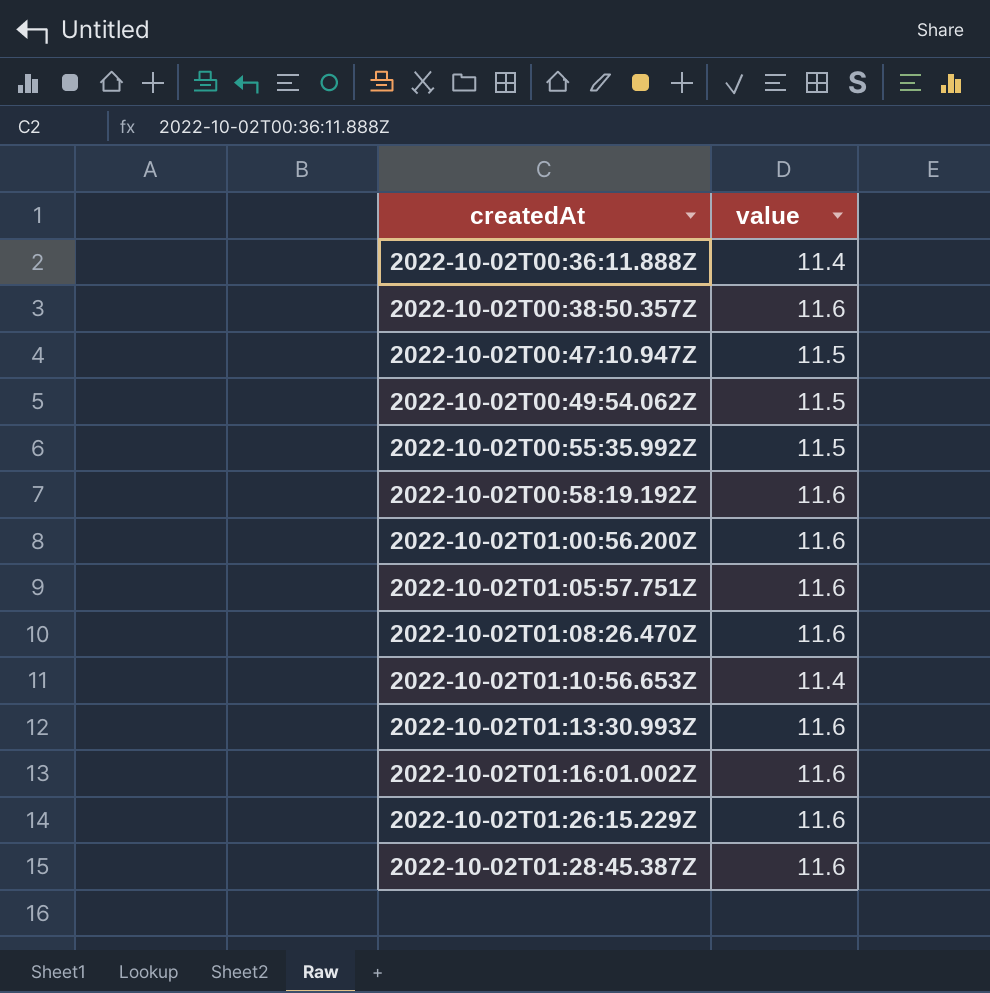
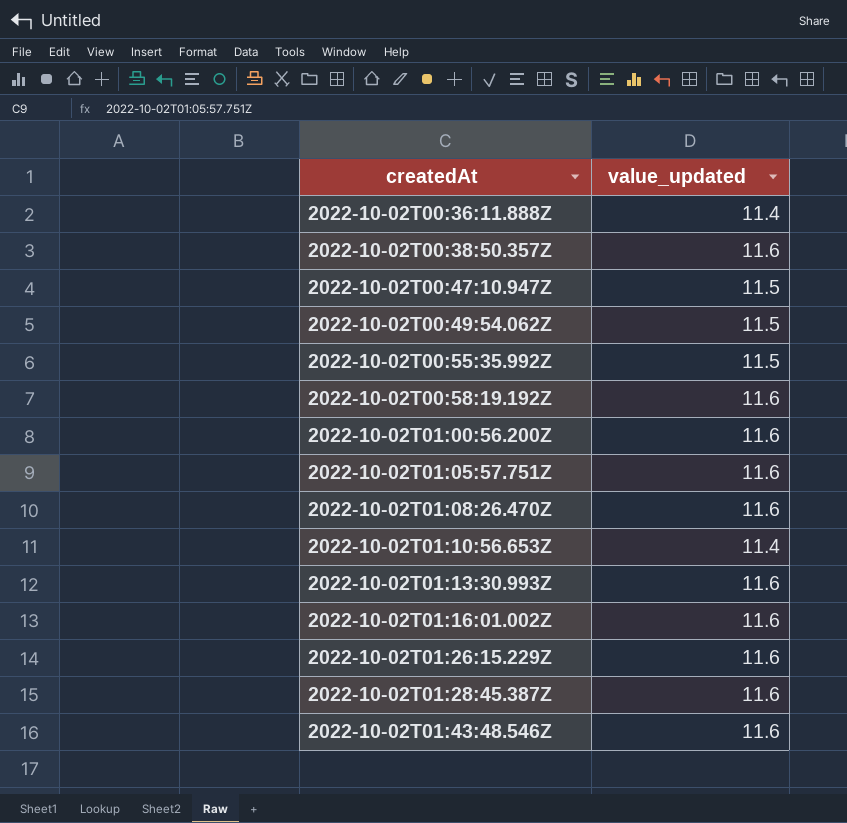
column name: value -> value_updated
row 2022-10-02T01:43:48.546Z: none -> 11.6

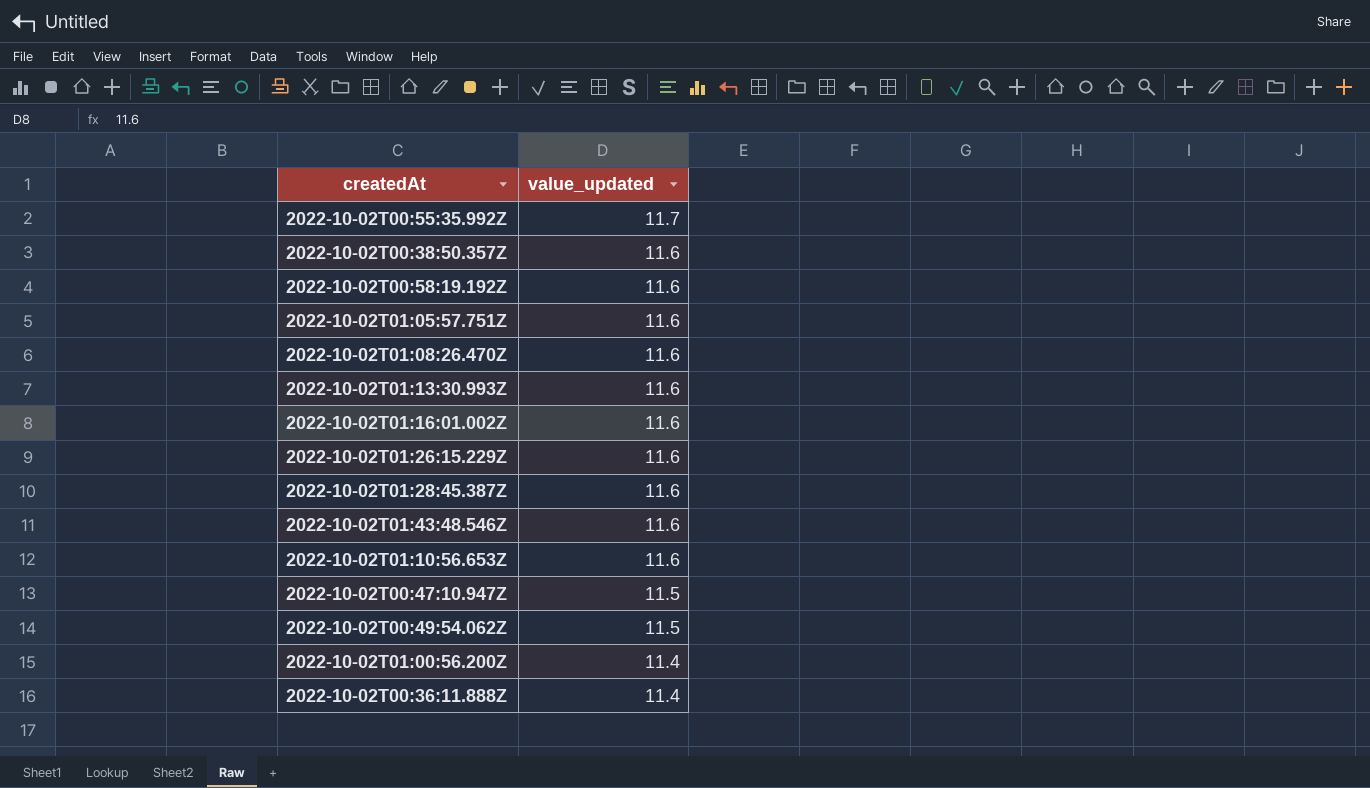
row order: createdAt ascending -> value_updated descending
2022-10-02T00:55:35.992Z | value_updated: 11.5 -> 11.7
2022-10-02T01:10:56.653Z | value_updated: 11.4 -> 11.6
2022-10-02T01:00:56.200Z | value_updated: 11.6 -> 11.4

